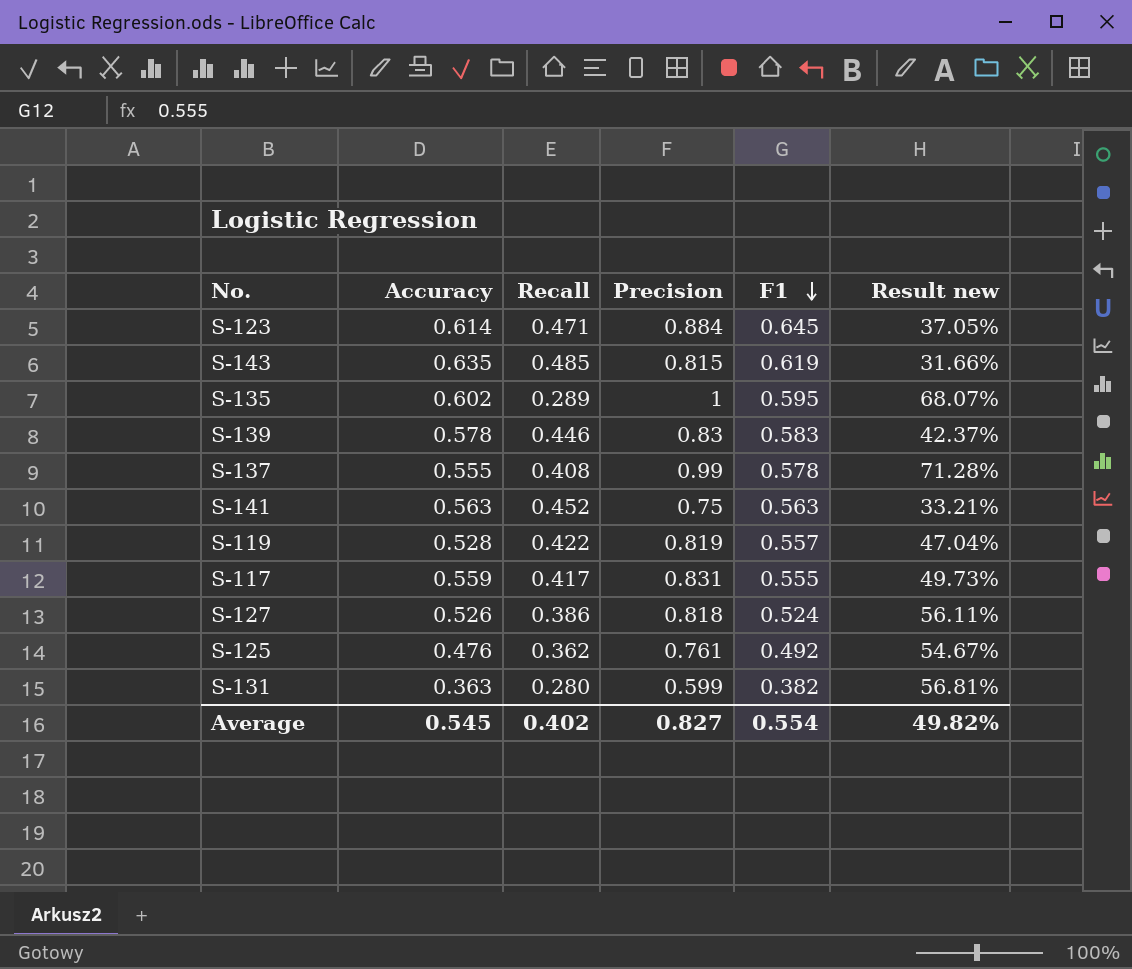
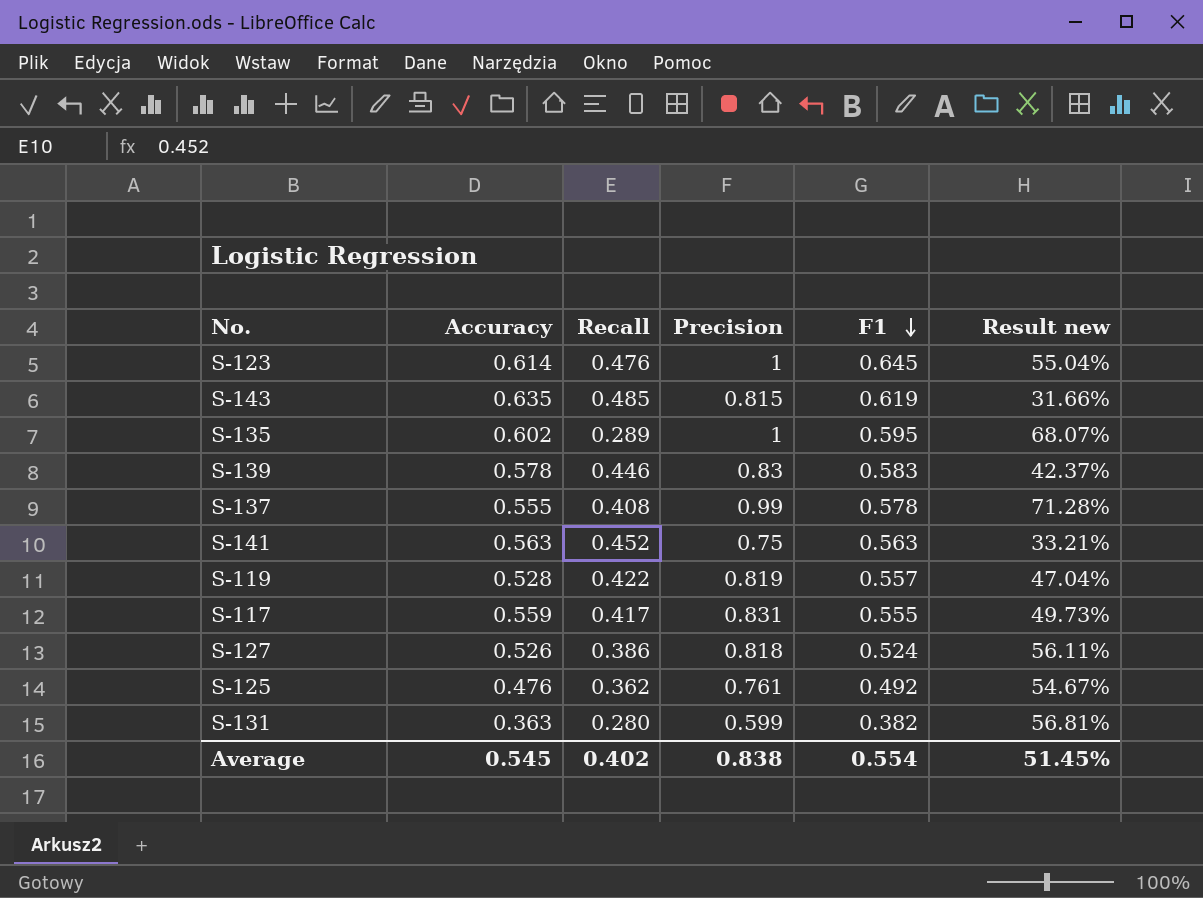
S-123 | Recall: 0.471 -> 0.476
S-123 | Precision: 0.884 -> 1
S-123 | Result new: 37.05% -> 55.04%
Average | Precision: 0.827 -> 0.838
Average | Result new: 49.82% -> 51.45%

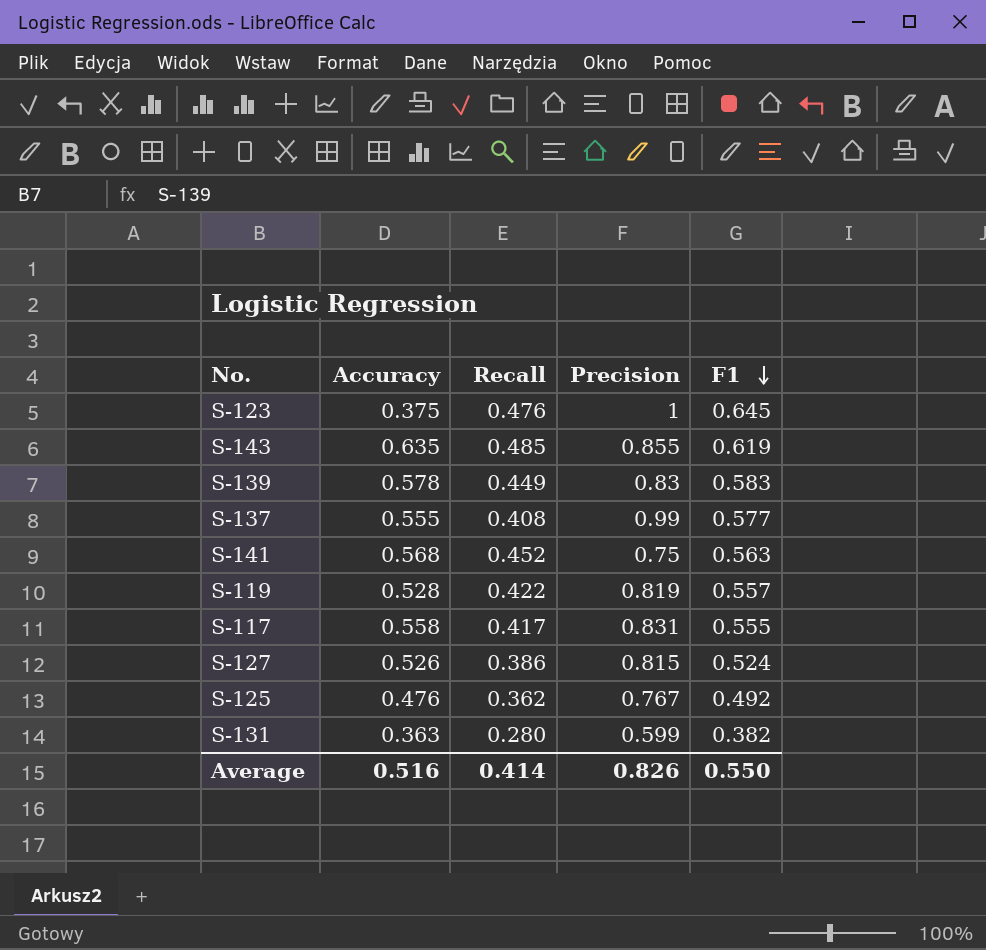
column Result new | formula: ([Precision] - [F1]) / [F1] -> none
row S-135: 0.602 | 0.289 | 1 | 0.595 | 68.07% -> none
S-123 | Accuracy: 0.614 -> 0.375
S-143 | Precision: 0.815 -> 0.855
S-139 | Recall: 0.446 -> 0.449
S-137 | F1: 0.578 -> 0.577
S-141 | Accuracy: 0.563 -> 0.568
S-117 | Accuracy: 0.559 -> 0.558
S-127 | Precision: 0.818 -> 0.815
S-125 | Precision: 0.761 -> 0.767
Average | Accuracy: 0.545 -> 0.516
Average | Recall: 0.402 -> 0.414
Average | Precision: 0.838 -> 0.826
Average | F1: 0.554 -> 0.550

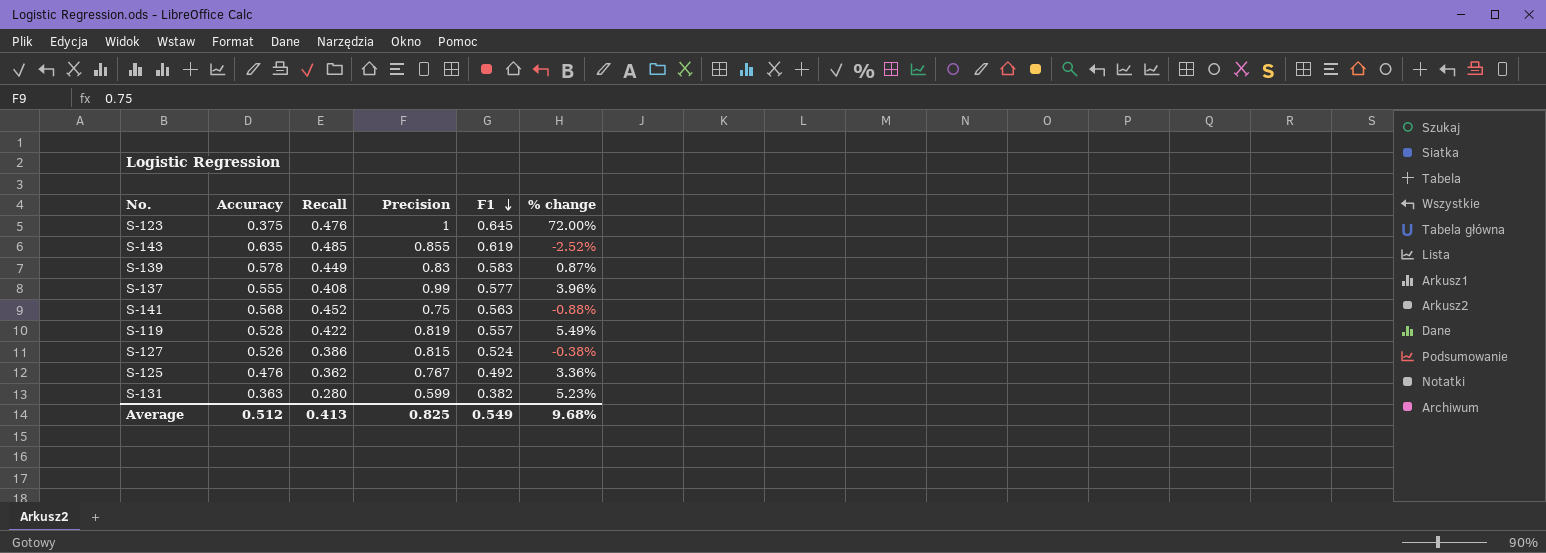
column % change | formula: none -> ([F1] - [Accuracy]) / [Accuracy]
row S-117: 0.558 | 0.417 | 0.831 | 0.555 -> none
Average | Accuracy: 0.516 -> 0.512
Average | Recall: 0.414 -> 0.413
Average | Precision: 0.826 -> 0.825
Average | F1: 0.550 -> 0.549

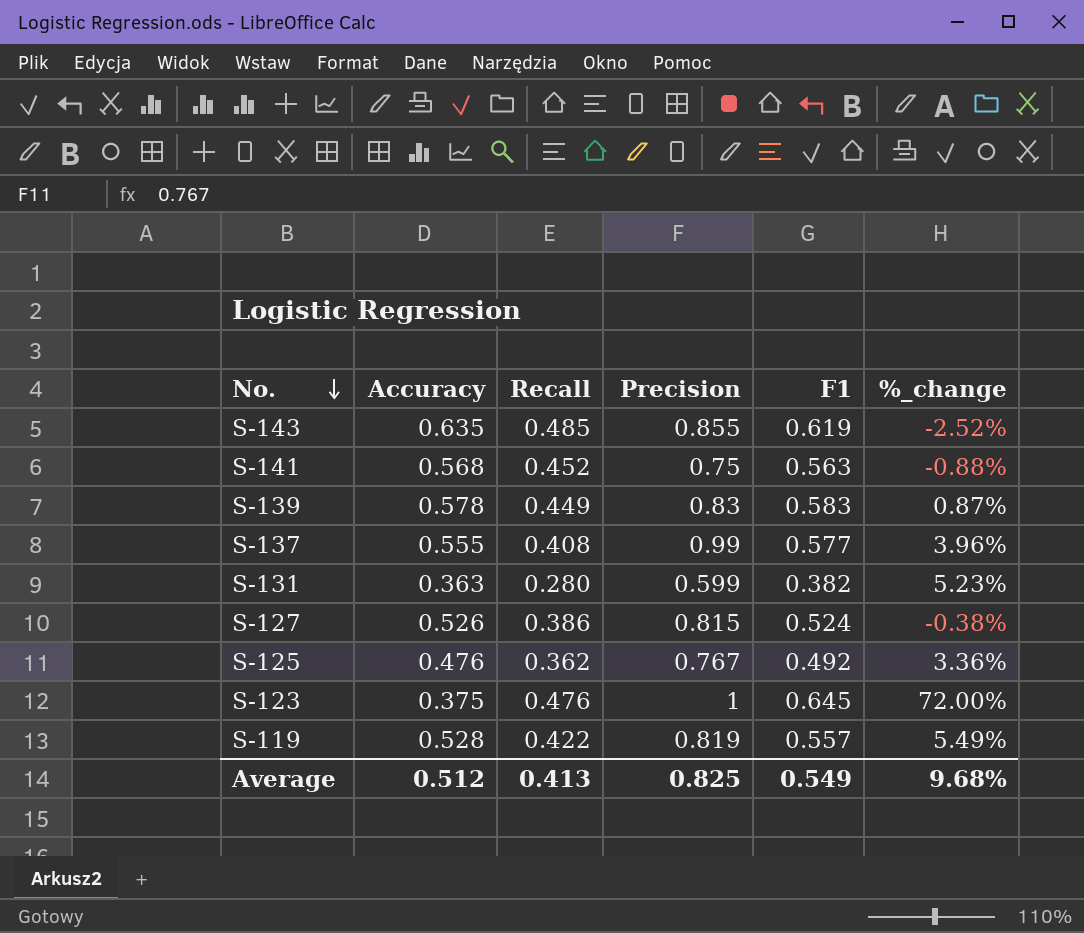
row order: F1 descending -> No. descending
column name: % change -> %_change

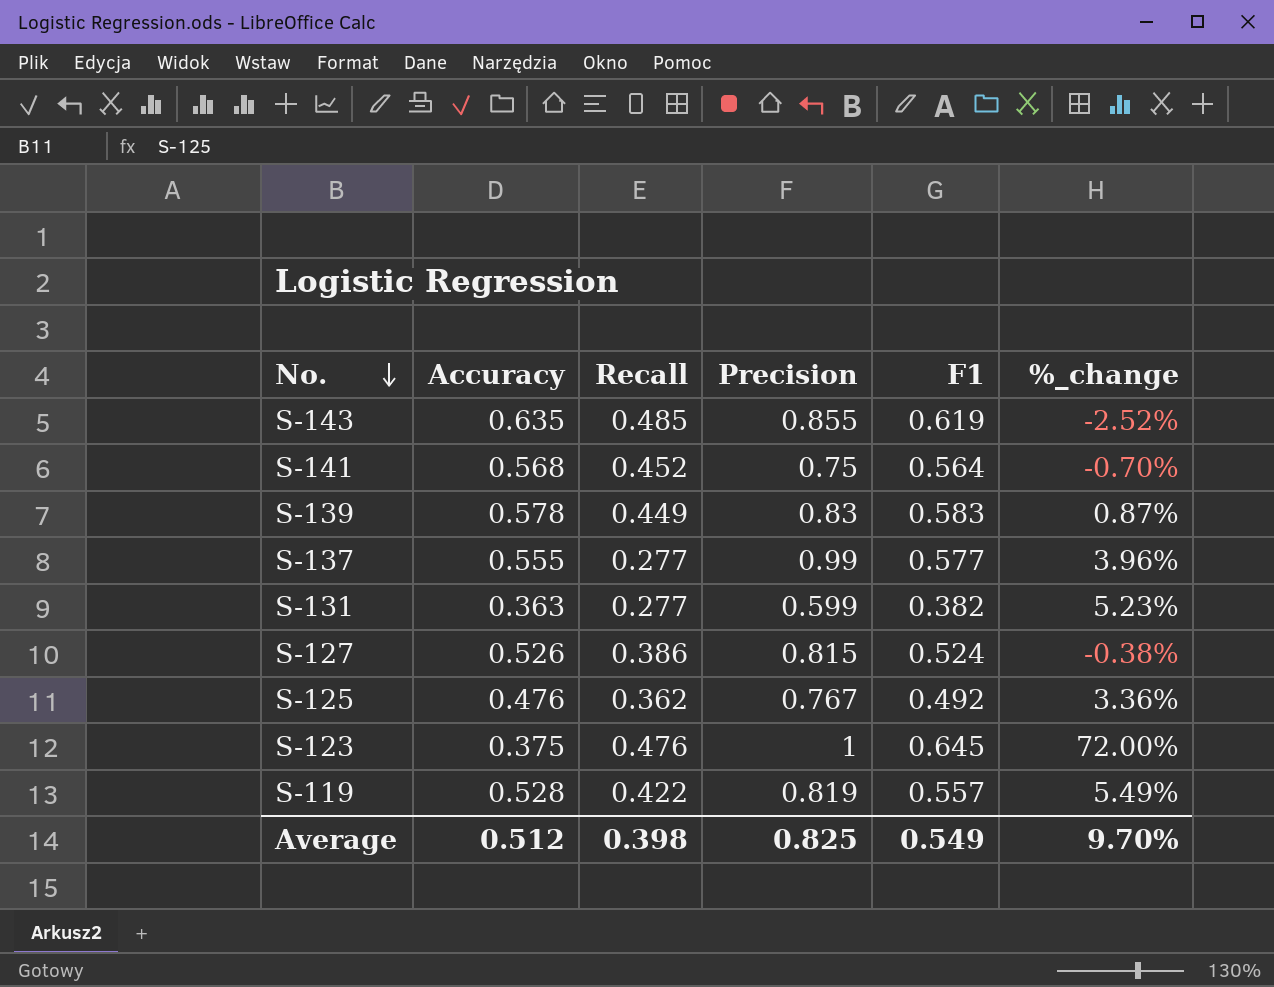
S-141 | F1: 0.563 -> 0.564
S-141 | %_change: -0.88% -> -0.70%
S-137 | Recall: 0.408 -> 0.277
S-131 | Recall: 0.280 -> 0.277
Average | Recall: 0.413 -> 0.398
Average | %_change: 9.68% -> 9.70%

